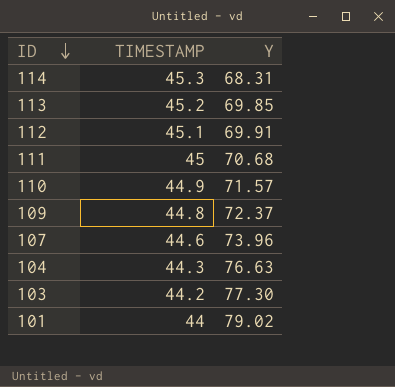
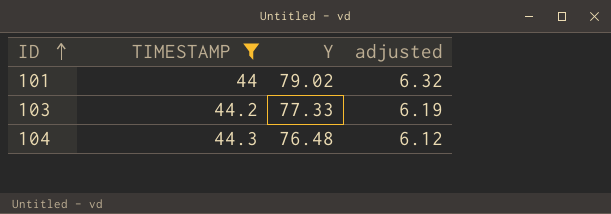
filter: none -> TIMESTAMP <= 44.3
row order: ID descending -> ID ascending
column adjusted | formula: none -> [Y] * 0.08
103 | Y: 77.30 -> 77.33
104 | Y: 76.63 -> 76.48

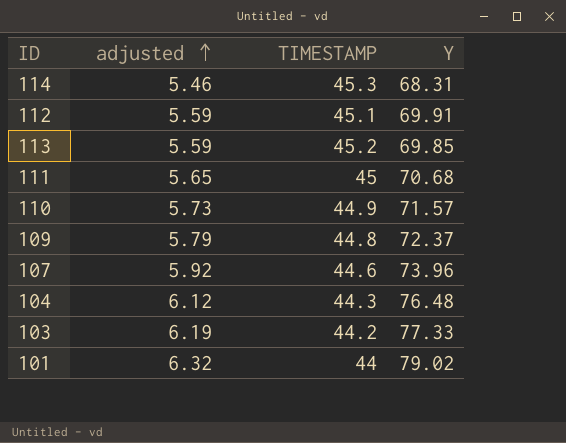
filter: TIMESTAMP <= 44.3 -> none
row order: ID ascending -> adjusted ascending
column adjusted | position: 4 -> 2

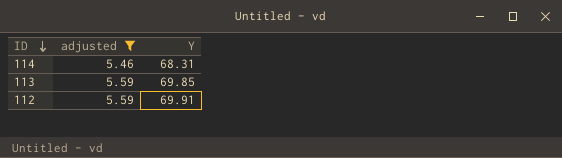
filter: none -> adjusted <= 5.59
row order: adjusted ascending -> ID descending
column TIMESTAMP | position: 3 -> none

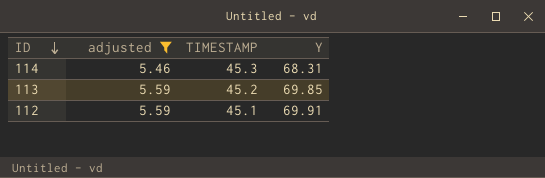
column TIMESTAMP | position: none -> 3

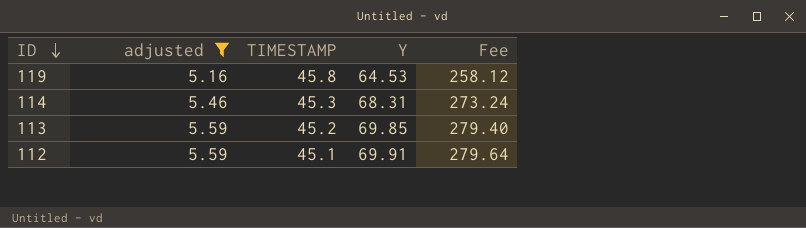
column Fee | formula: none -> [Y] * 4
row 119: none -> 5.16 | 45.8 | 64.53 | 258.12

